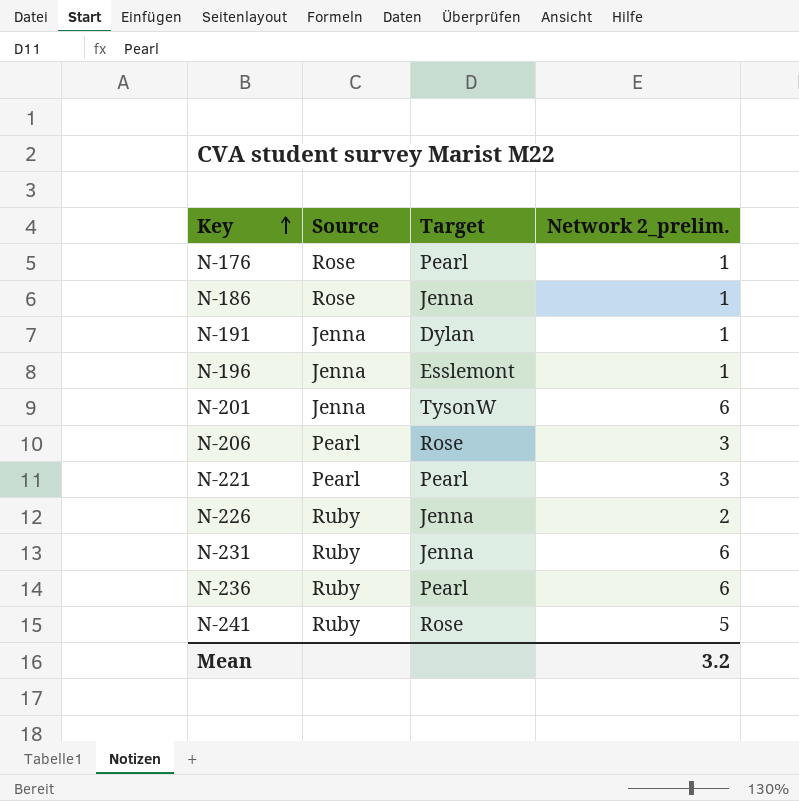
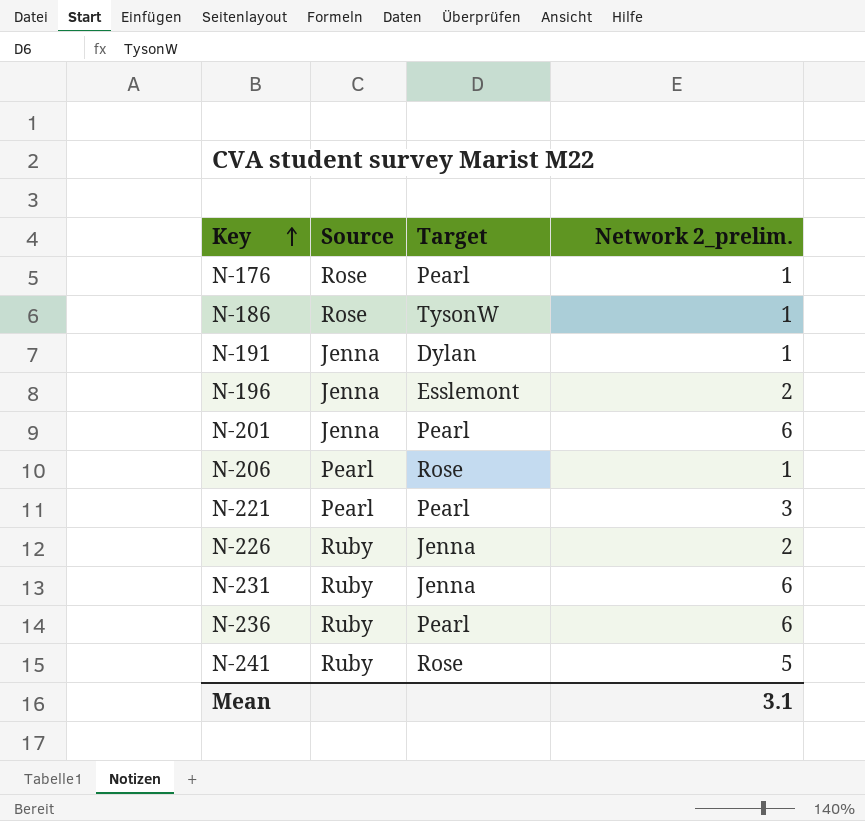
N-186 | Target: Jenna -> TysonW
N-196 | Network 2_prelim.: 1 -> 2
N-201 | Target: TysonW -> Pearl
N-206 | Network 2_prelim.: 3 -> 1
Mean | Network 2_prelim.: 3.2 -> 3.1

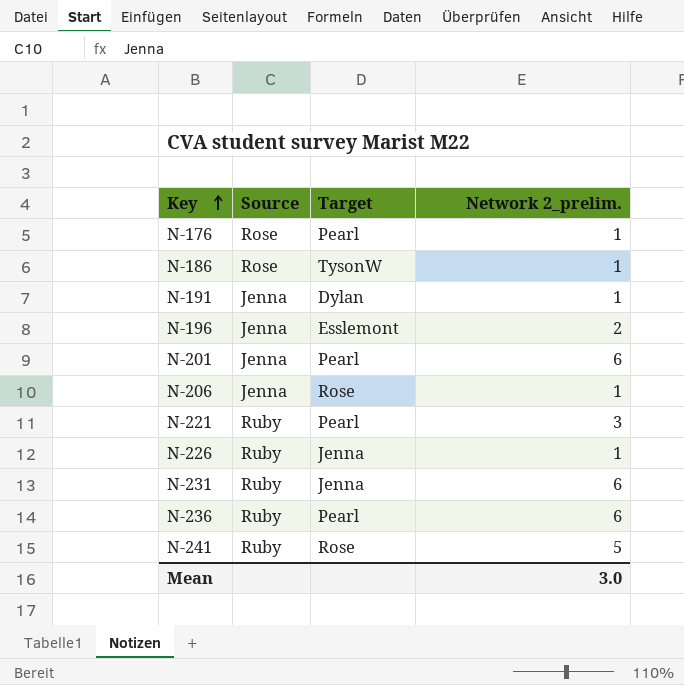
N-206 | Source: Pearl -> Jenna
N-221 | Source: Pearl -> Ruby
N-226 | Network 2_prelim.: 2 -> 1
Mean | Network 2_prelim.: 3.1 -> 3.0

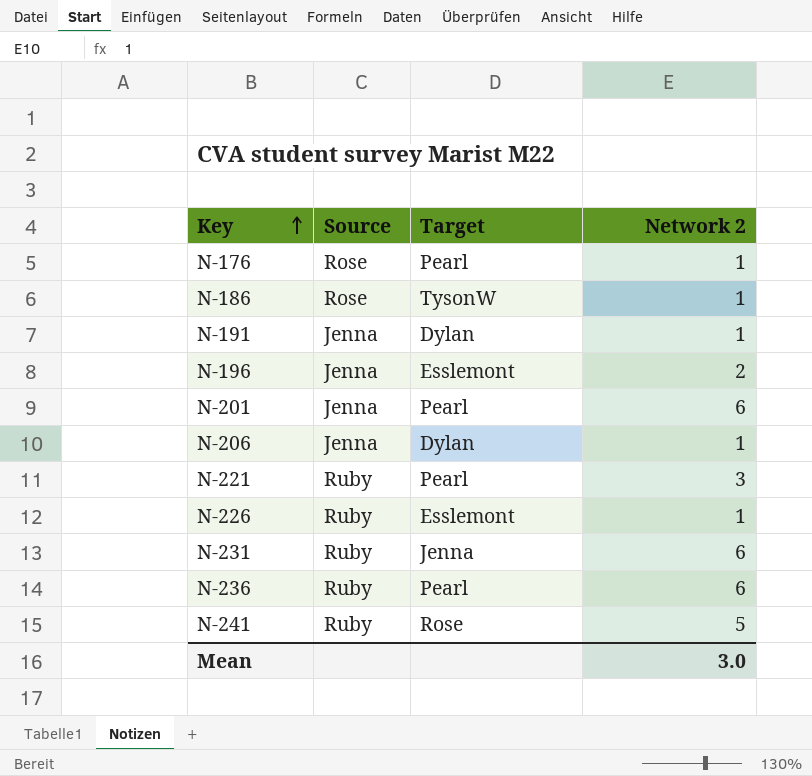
column name: Network 2_prelim. -> Network 2
N-206 | Target: Rose -> Dylan
N-226 | Target: Jenna -> Esslemont

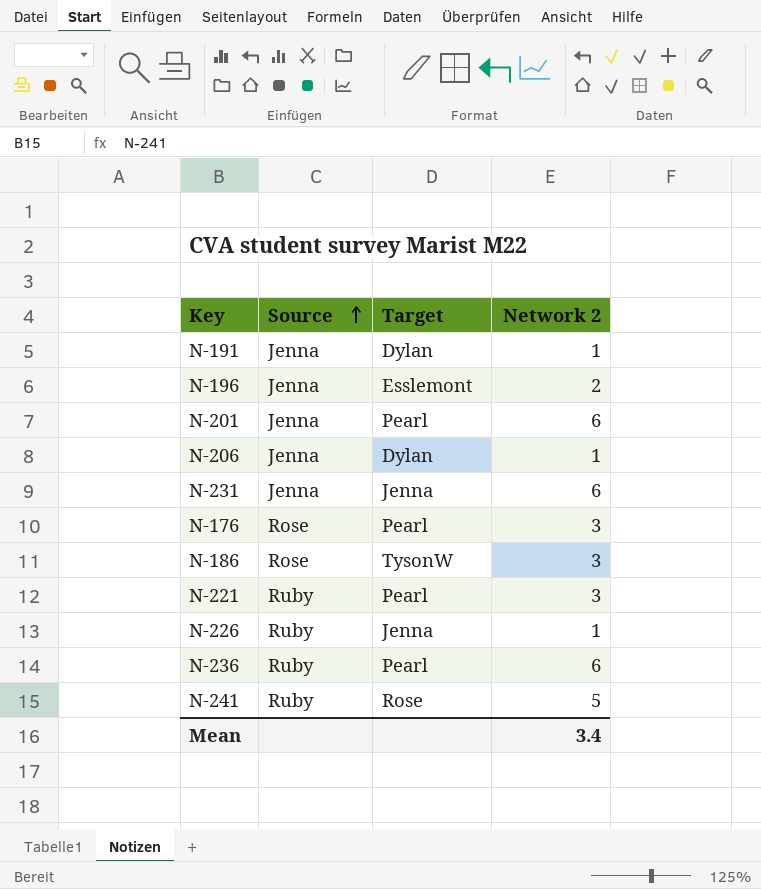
row order: Key ascending -> Source ascending
N-231 | Source: Ruby -> Jenna
N-176 | Network 2: 1 -> 3
N-186 | Network 2: 1 -> 3
N-226 | Target: Esslemont -> Jenna
Mean | Network 2: 3.0 -> 3.4

